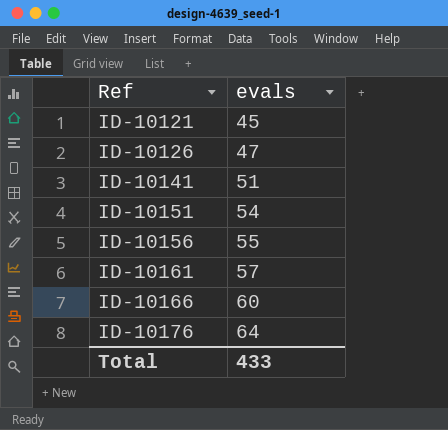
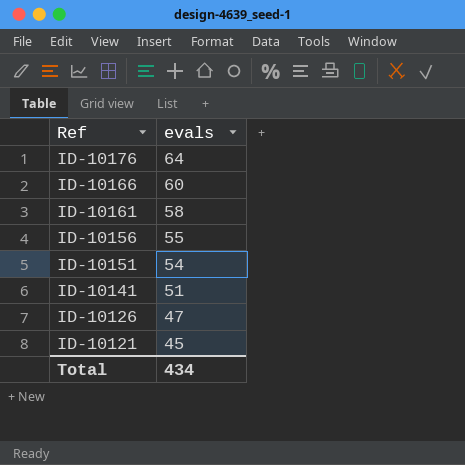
row order: Ref ascending -> Ref descending
ID-10161 | evals: 57 -> 58
Total | evals: 433 -> 434

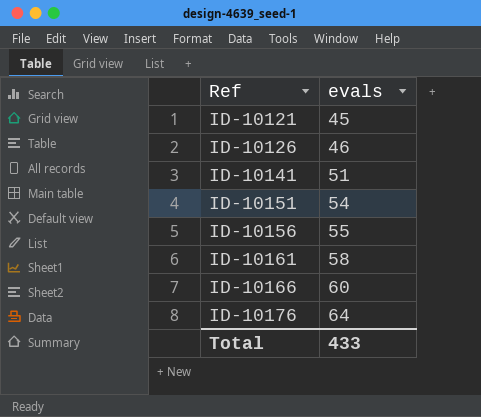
row order: Ref descending -> Ref ascending
ID-10126 | evals: 47 -> 46
Total | evals: 434 -> 433

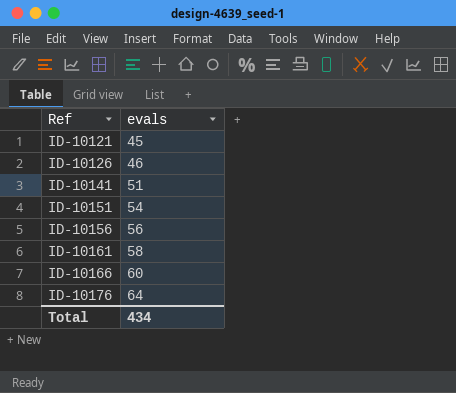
ID-10156 | evals: 55 -> 56
Total | evals: 433 -> 434

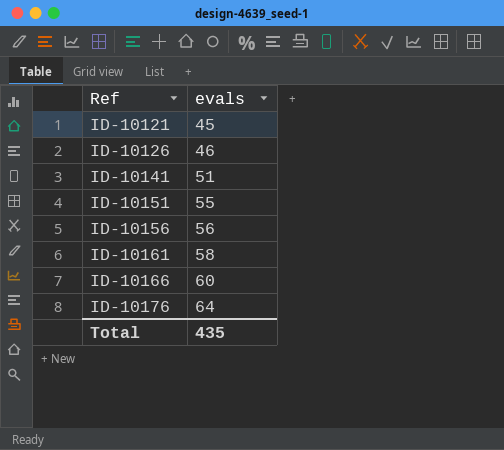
ID-10151 | evals: 54 -> 55
Total | evals: 434 -> 435

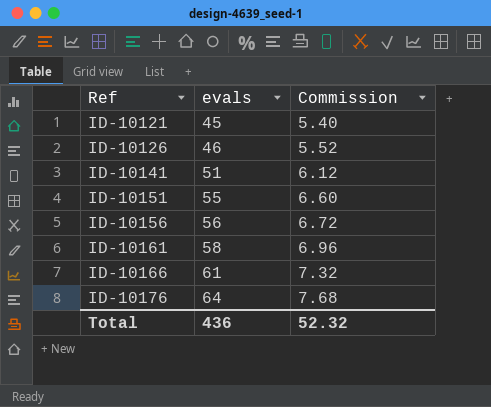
column Commission | formula: none -> [evals] * 0.12
ID-10166 | evals: 60 -> 61
Total | evals: 435 -> 436

